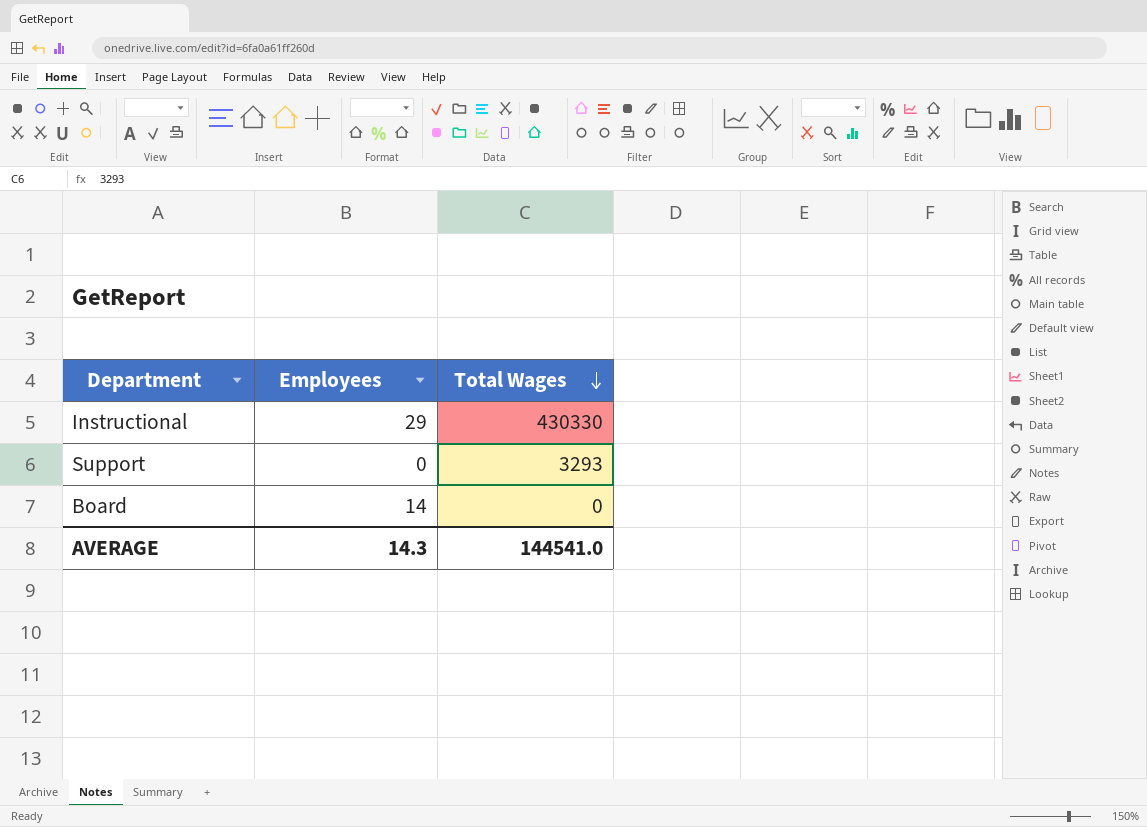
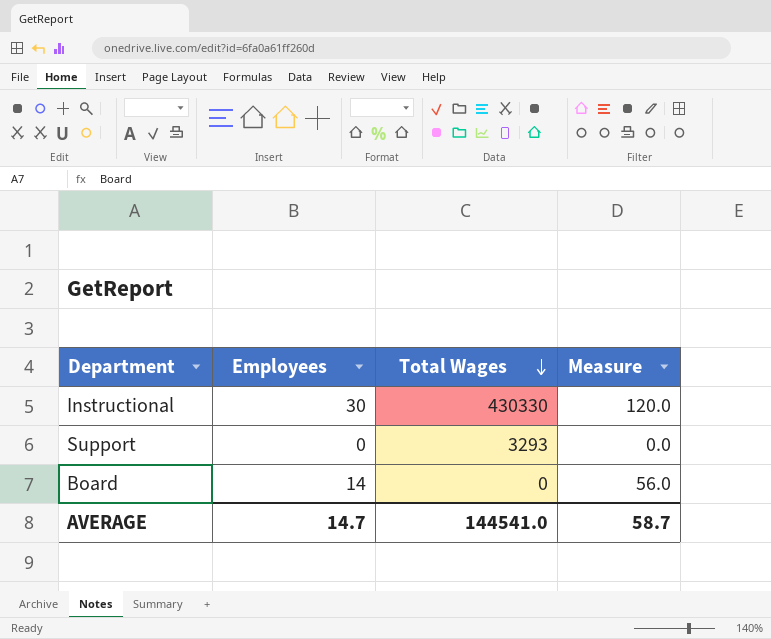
column Measure | formula: none -> [Employees] * 4
Instructional | Employees: 29 -> 30
AVERAGE | Employees: 14.3 -> 14.7

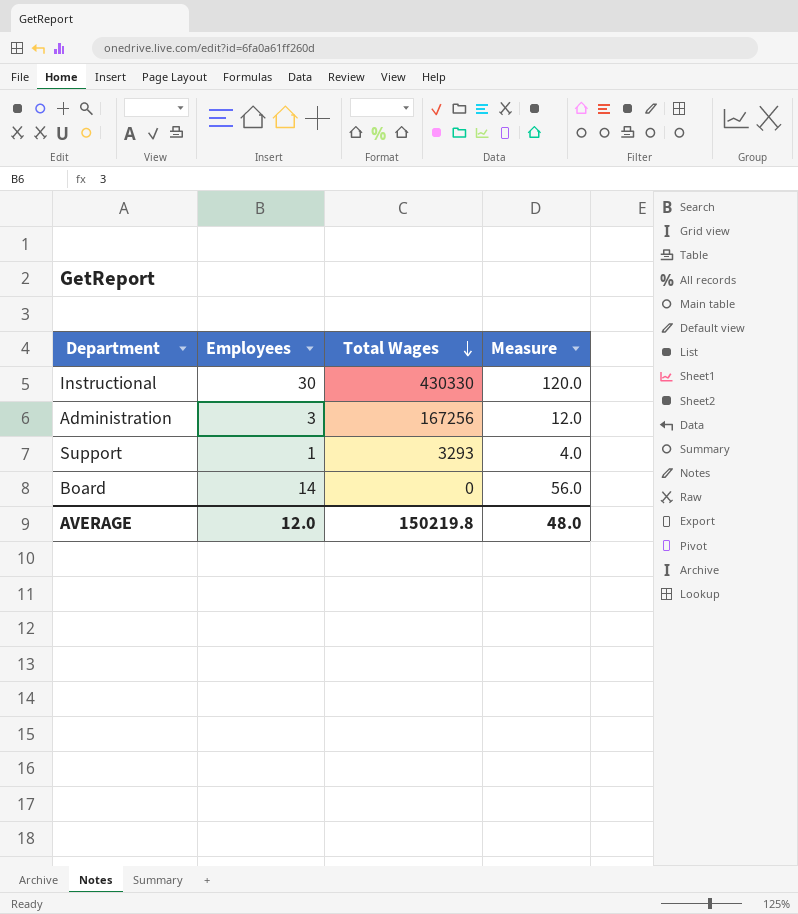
row Administration: none -> 3 | 167256 | 12.0
Support | Employees: 0 -> 1
Support | Measure: 0.0 -> 4.0
AVERAGE | Employees: 14.7 -> 12.0
AVERAGE | Total Wages: 144541.0 -> 150219.8
AVERAGE | Measure: 58.7 -> 48.0

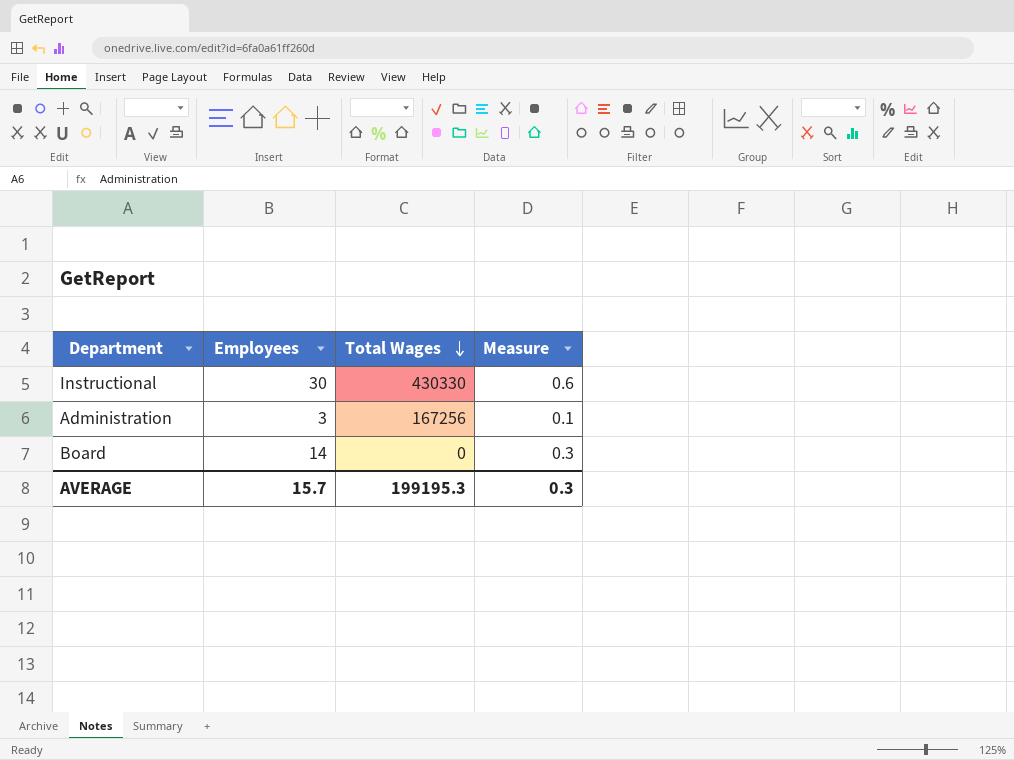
column Measure | formula: [Employees] * 4 -> [Employees] * 0.02
row Support: 1 | 3293 | 4.0 -> none
AVERAGE | Employees: 12.0 -> 15.7
AVERAGE | Total Wages: 150219.8 -> 199195.3
AVERAGE | Measure: 48.0 -> 0.3

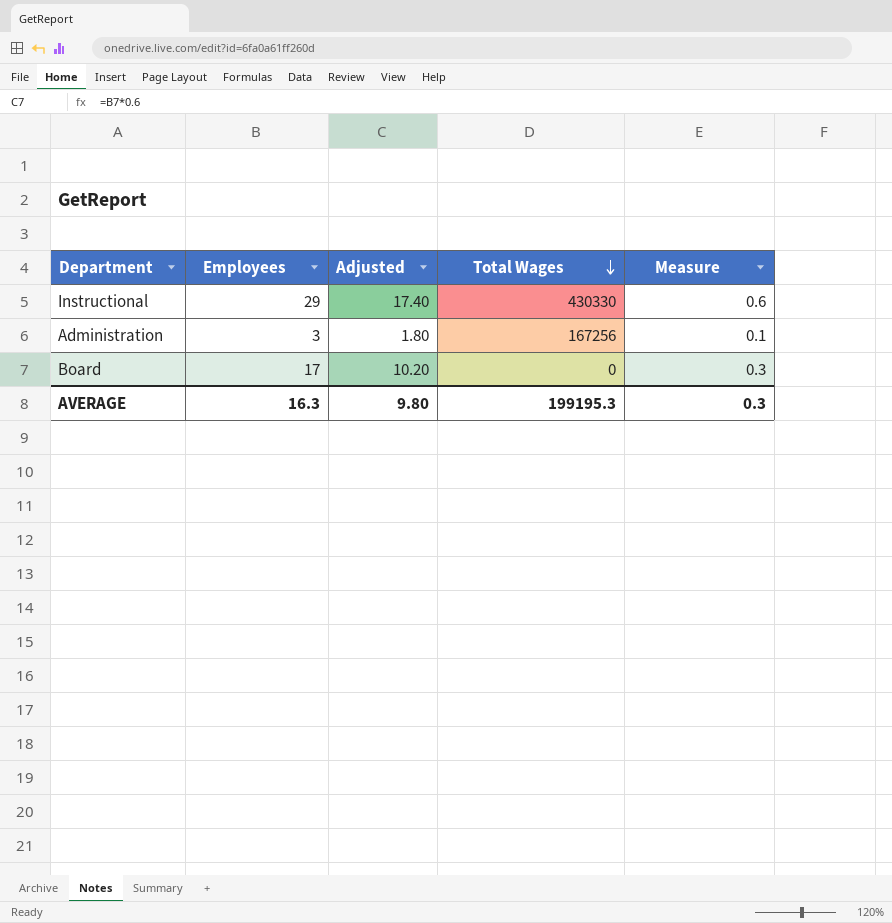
column Adjusted | formula: none -> [Employees] * 0.6
Instructional | Employees: 30 -> 29
Board | Employees: 14 -> 17
AVERAGE | Employees: 15.7 -> 16.3

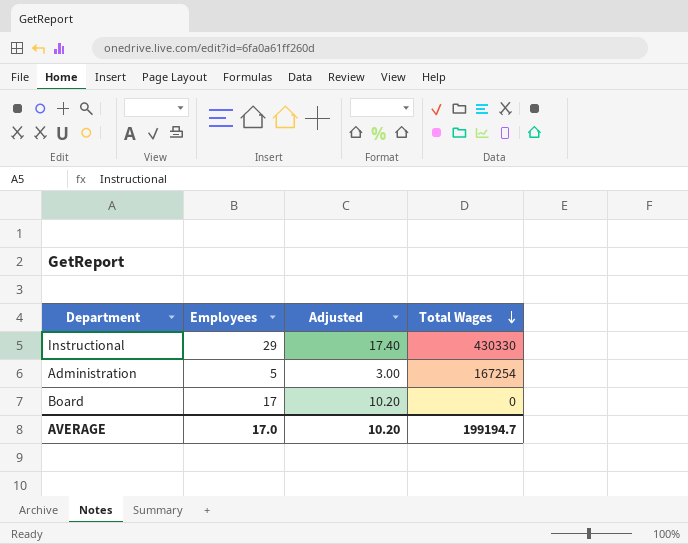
column Measure | formula: [Employees] * 0.02 -> none
Administration | Employees: 3 -> 5
Administration | Adjusted: 1.80 -> 3.00
Administration | Total Wages: 167256 -> 167254
AVERAGE | Employees: 16.3 -> 17.0
AVERAGE | Adjusted: 9.80 -> 10.20
AVERAGE | Total Wages: 199195.3 -> 199194.7

